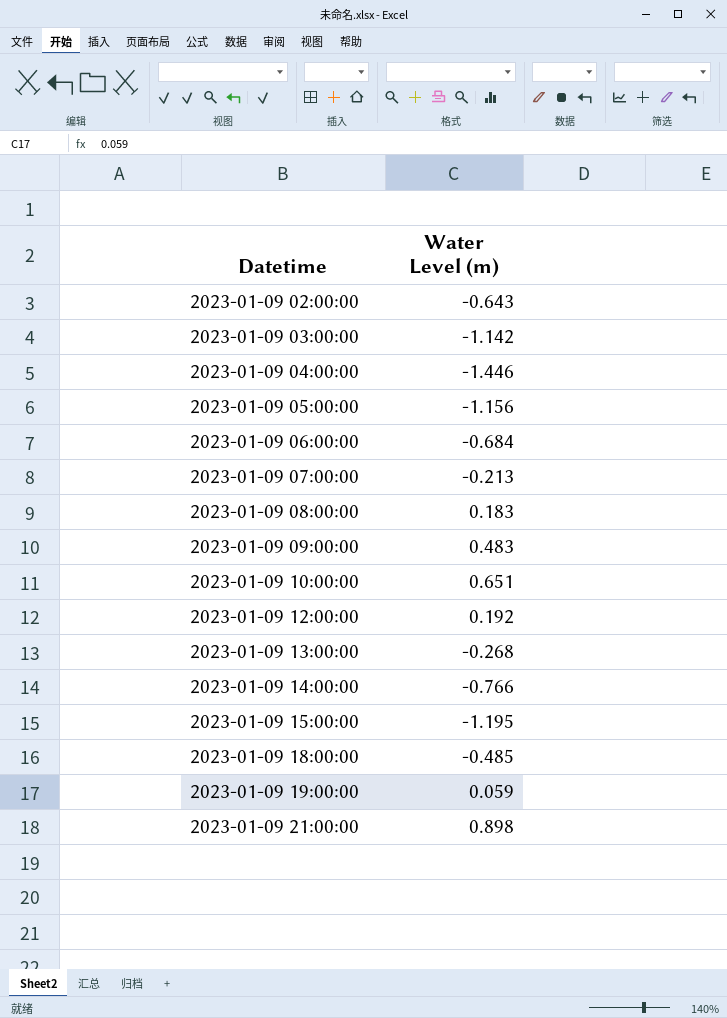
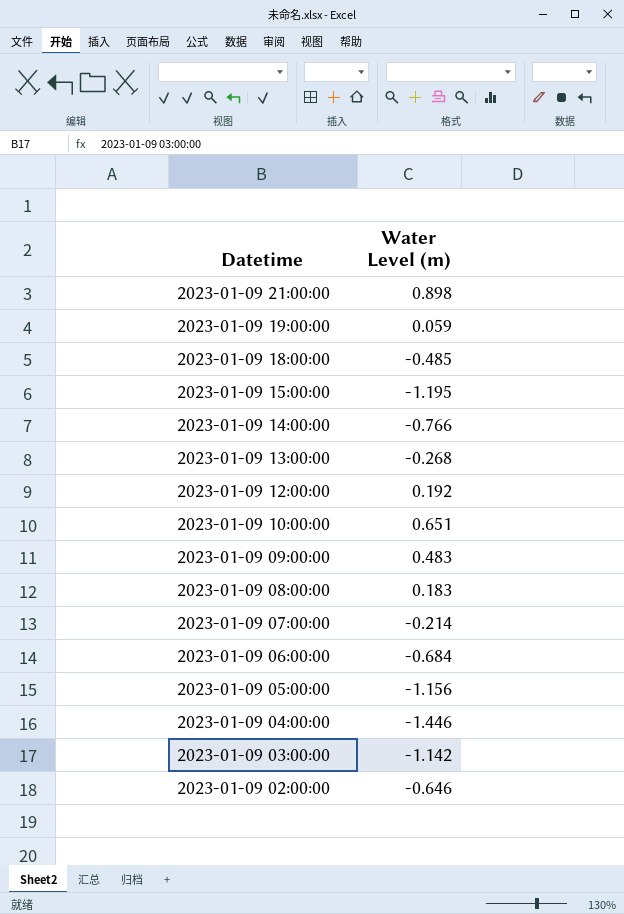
row order: Datetime ascending -> Datetime descending
2023-01-09 07:00:00 | Water Level (m): -0.213 -> -0.214
2023-01-09 02:00:00 | Water Level (m): -0.643 -> -0.646

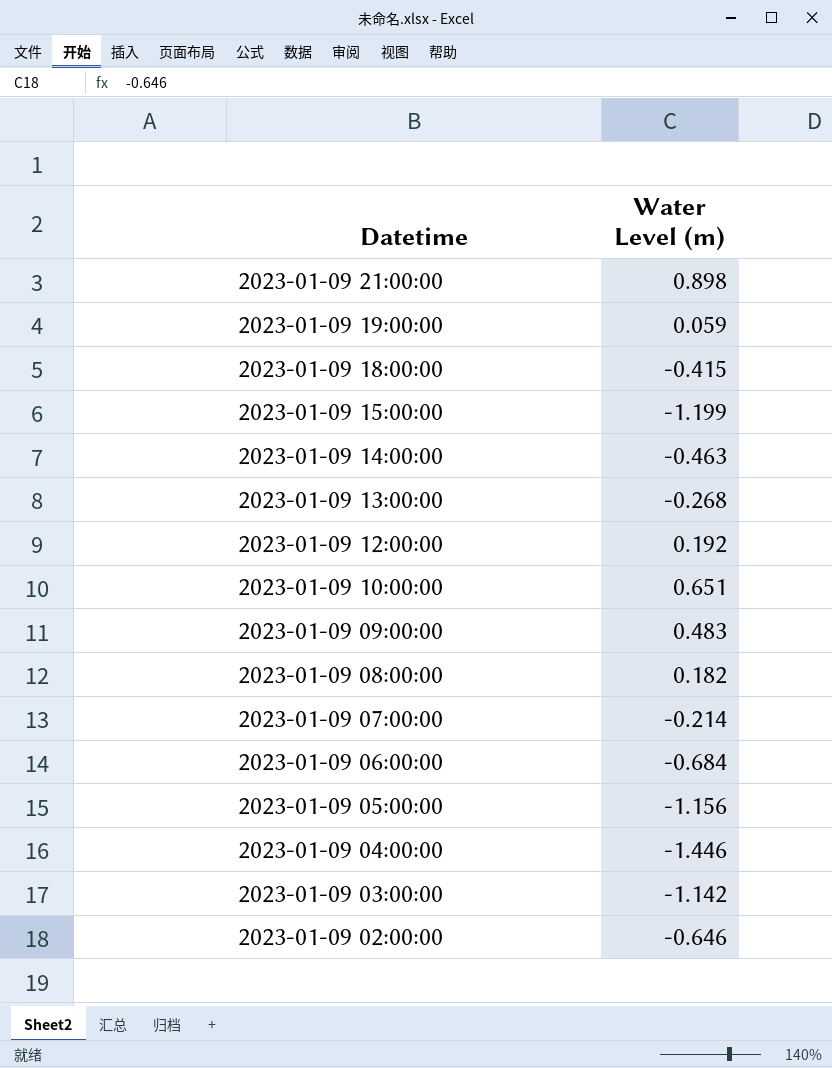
2023-01-09 18:00:00 | Water Level (m): -0.485 -> -0.415
2023-01-09 15:00:00 | Water Level (m): -1.195 -> -1.199
2023-01-09 14:00:00 | Water Level (m): -0.766 -> -0.463
2023-01-09 08:00:00 | Water Level (m): 0.183 -> 0.182

